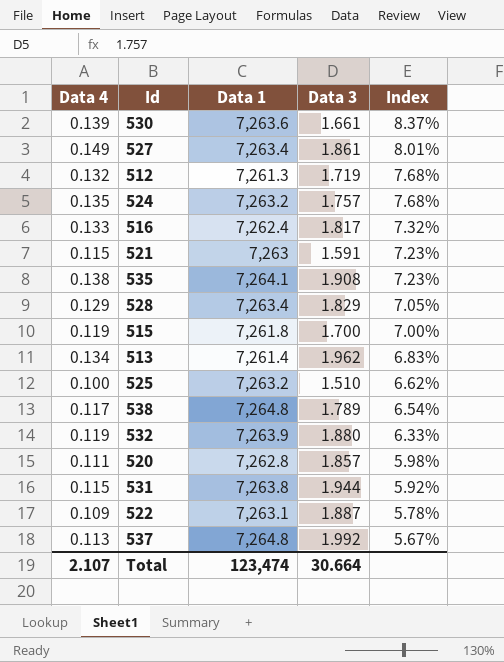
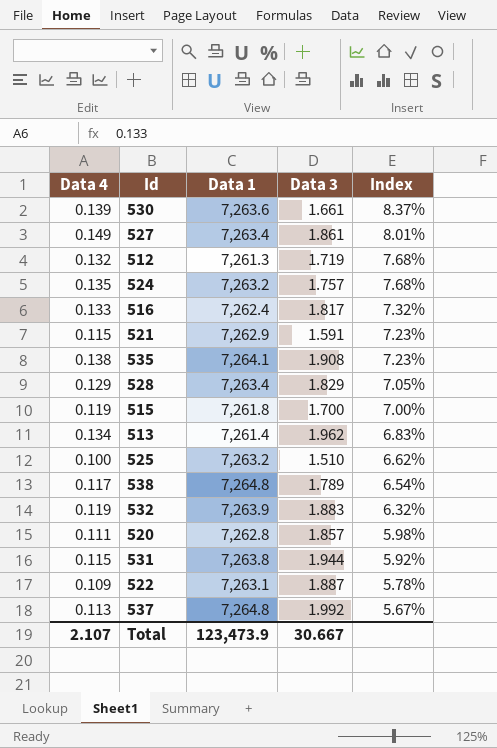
521 | Data 1: 7,263 -> 7,262.9
532 | Data 3: 1.880 -> 1.883
532 | Index: 6.33% -> 6.32%
Total | Data 1: 123,474 -> 123,473.9
Total | Data 3: 30.664 -> 30.667

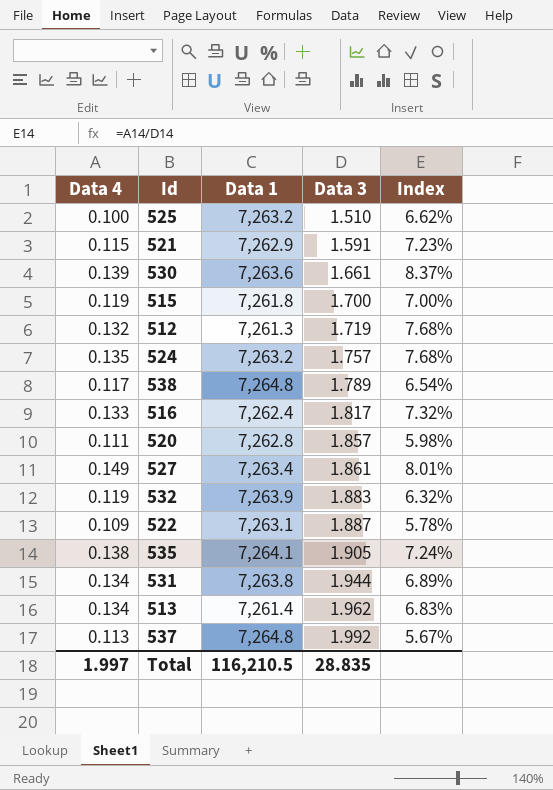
row order: Index descending -> Data 3 ascending
row 528: 0.129 | 7,263.4 | 1.829 | 7.05% -> none
535 | Data 3: 1.908 -> 1.905
535 | Index: 7.23% -> 7.24%
531 | Data 4: 0.115 -> 0.134
531 | Index: 5.92% -> 6.89%
Total | Data 4: 2.107 -> 1.997
Total | Data 1: 123,473.9 -> 116,210.5
Total | Data 3: 30.667 -> 28.835

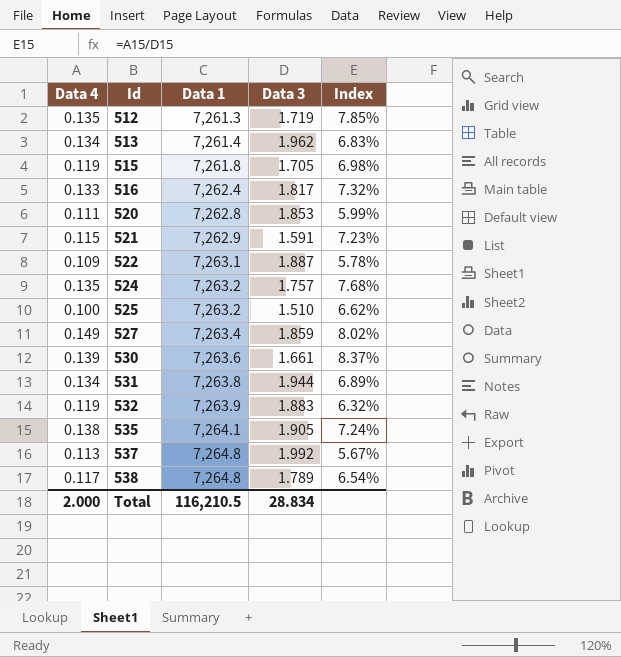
row order: Data 3 ascending -> Id ascending
512 | Data 4: 0.132 -> 0.135
512 | Index: 7.68% -> 7.85%
515 | Data 3: 1.700 -> 1.705
515 | Index: 7.00% -> 6.98%
520 | Data 3: 1.857 -> 1.853
520 | Index: 5.98% -> 5.99%
527 | Data 3: 1.861 -> 1.859
527 | Index: 8.01% -> 8.02%
Total | Data 4: 1.997 -> 2.000
Total | Data 3: 28.835 -> 28.834

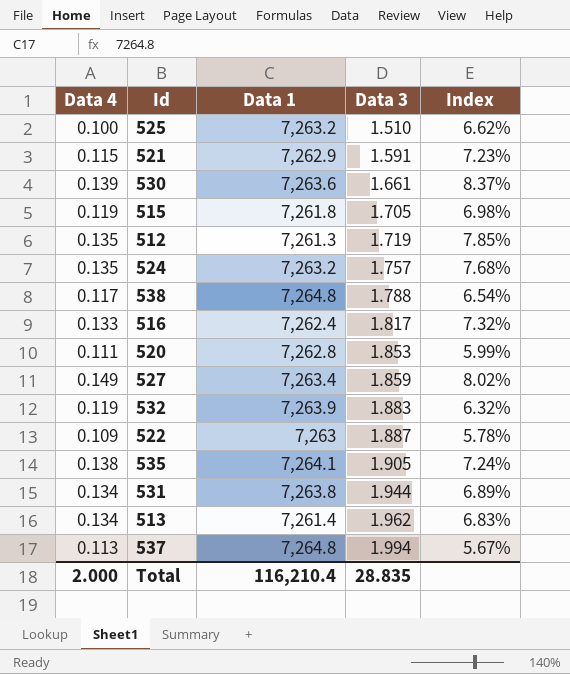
row order: Id ascending -> Data 3 ascending
538 | Data 3: 1.789 -> 1.788
522 | Data 1: 7,263.1 -> 7,263
537 | Data 3: 1.992 -> 1.994
Total | Data 1: 116,210.5 -> 116,210.4
Total | Data 3: 28.834 -> 28.835

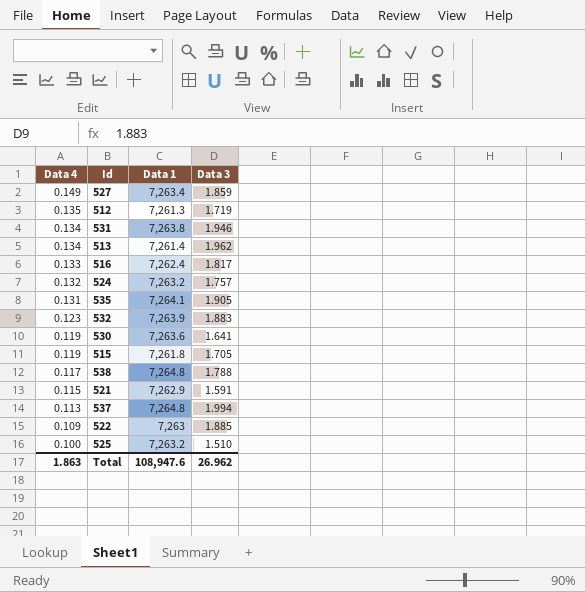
row order: Data 3 ascending -> Data 4 descending
column Index | formula: [Data 4] / [Data 3] -> none
row 520: 0.111 | 7,262.8 | 1.853 | 5.99% -> none
531 | Data 3: 1.944 -> 1.946
524 | Data 4: 0.135 -> 0.132
535 | Data 4: 0.138 -> 0.131
532 | Data 4: 0.119 -> 0.123
530 | Data 4: 0.139 -> 0.119
530 | Data 3: 1.661 -> 1.641
522 | Data 3: 1.887 -> 1.885
Total | Data 4: 2.000 -> 1.863
Total | Data 1: 116,210.4 -> 108,947.6
Total | Data 3: 28.835 -> 26.962

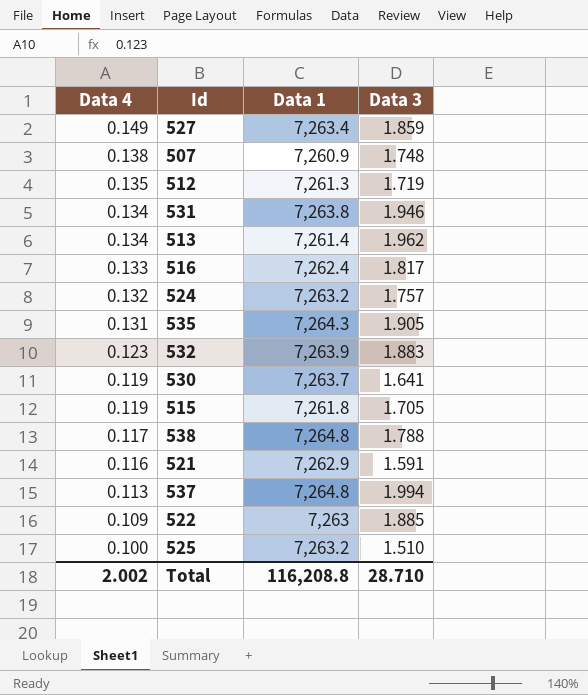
row 507: none -> 0.138 | 7,260.9 | 1.748
535 | Data 1: 7,264.1 -> 7,264.3
530 | Data 1: 7,263.6 -> 7,263.7
521 | Data 4: 0.115 -> 0.116
Total | Data 4: 1.863 -> 2.002
Total | Data 1: 108,947.6 -> 116,208.8
Total | Data 3: 26.962 -> 28.710

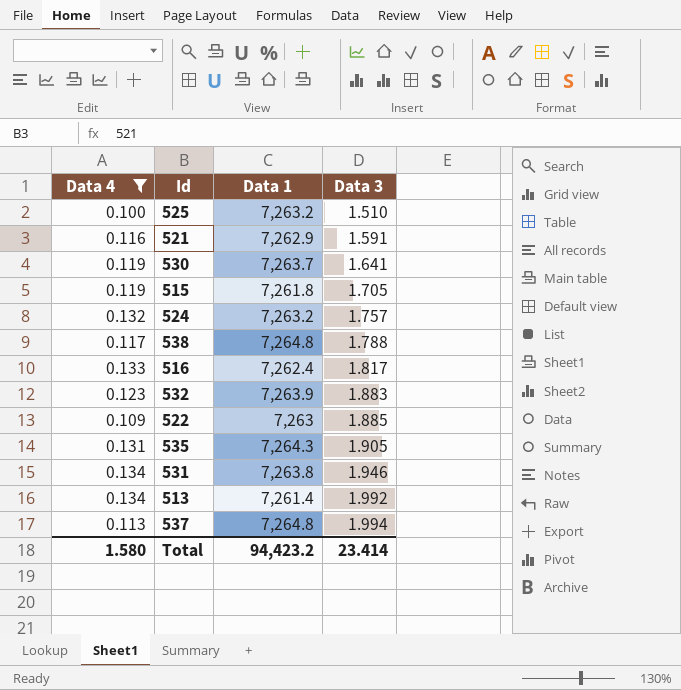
filter: none -> Data 4 <= 0.134
row order: Data 4 descending -> Data 3 ascending
513 | Data 3: 1.962 -> 1.992
Total | Data 4: 2.002 -> 1.580
Total | Data 1: 116,208.8 -> 94,423.2
Total | Data 3: 28.710 -> 23.414

